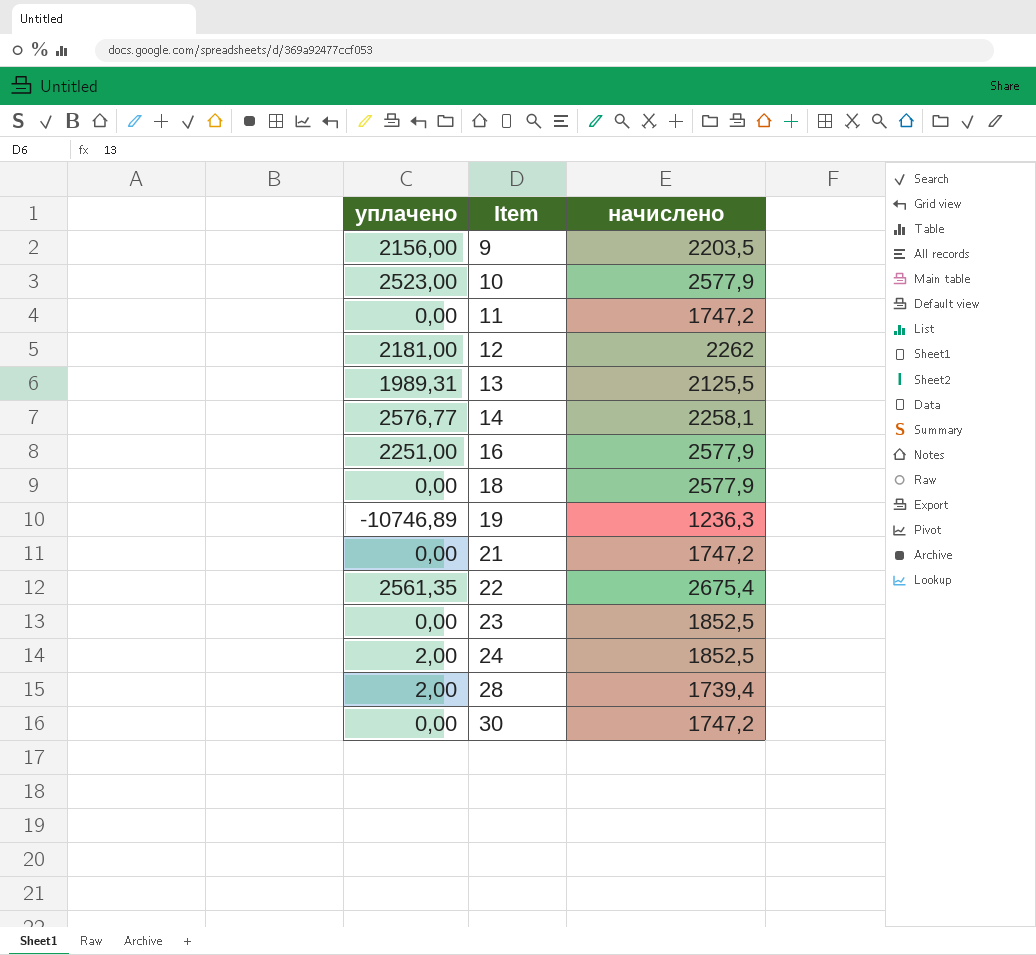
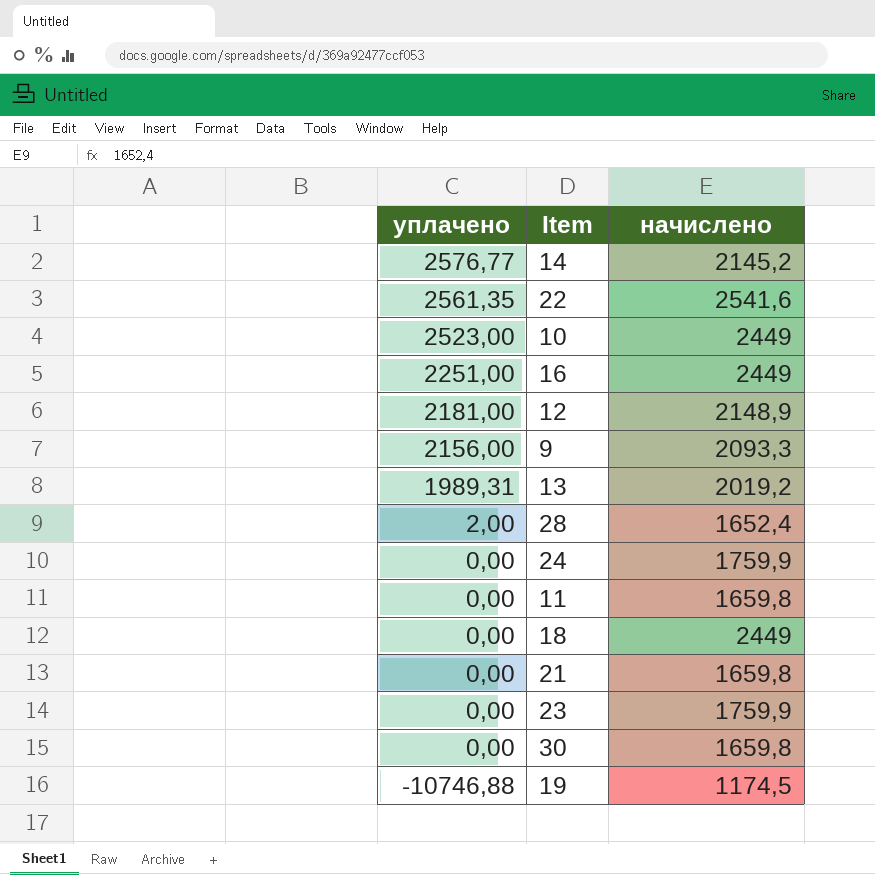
row order: Item ascending -> уплачено descending
14 | начислено: 2258,1 -> 2145,2
22 | начислено: 2675,4 -> 2541,6
10 | начислено: 2577,9 -> 2449
16 | начислено: 2577,9 -> 2449
12 | начислено: 2262 -> 2148,9
9 | начислено: 2203,5 -> 2093,3
13 | начислено: 2125,5 -> 2019,2
28 | начислено: 1739,4 -> 1652,4
24 | уплачено: 2,00 -> 0,00
24 | начислено: 1852,5 -> 1759,9
11 | начислено: 1747,2 -> 1659,8
18 | начислено: 2577,9 -> 2449
21 | начислено: 1747,2 -> 1659,8
23 | начислено: 1852,5 -> 1759,9
30 | начислено: 1747,2 -> 1659,8
19 | уплачено: -10746,89 -> -10746,88
19 | начислено: 1236,3 -> 1174,5

